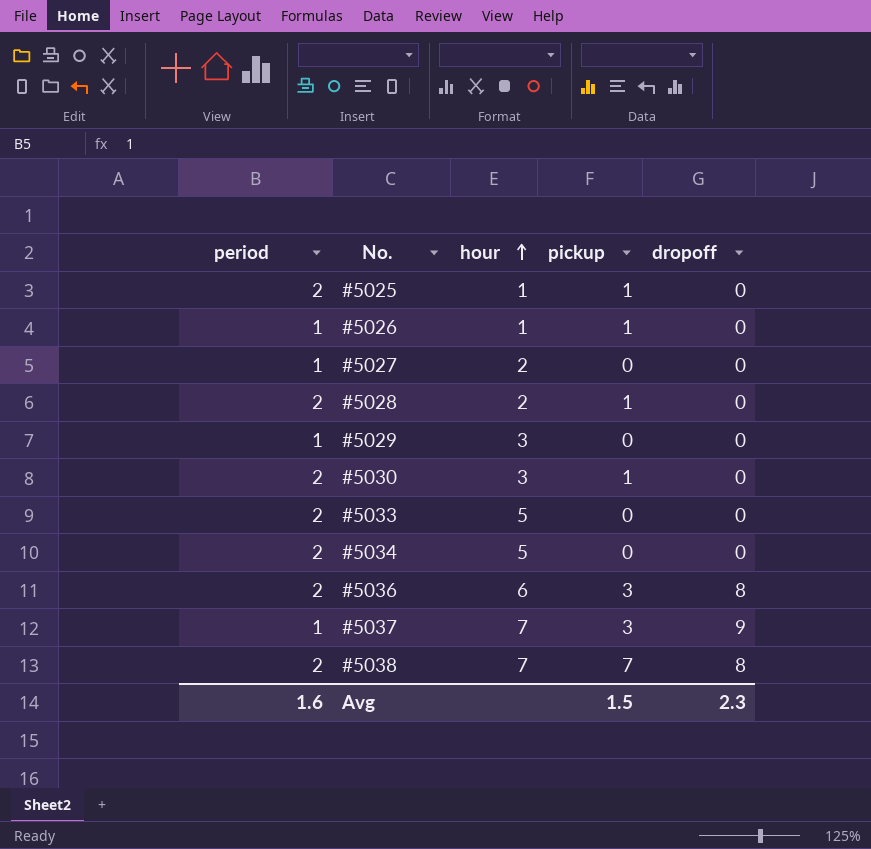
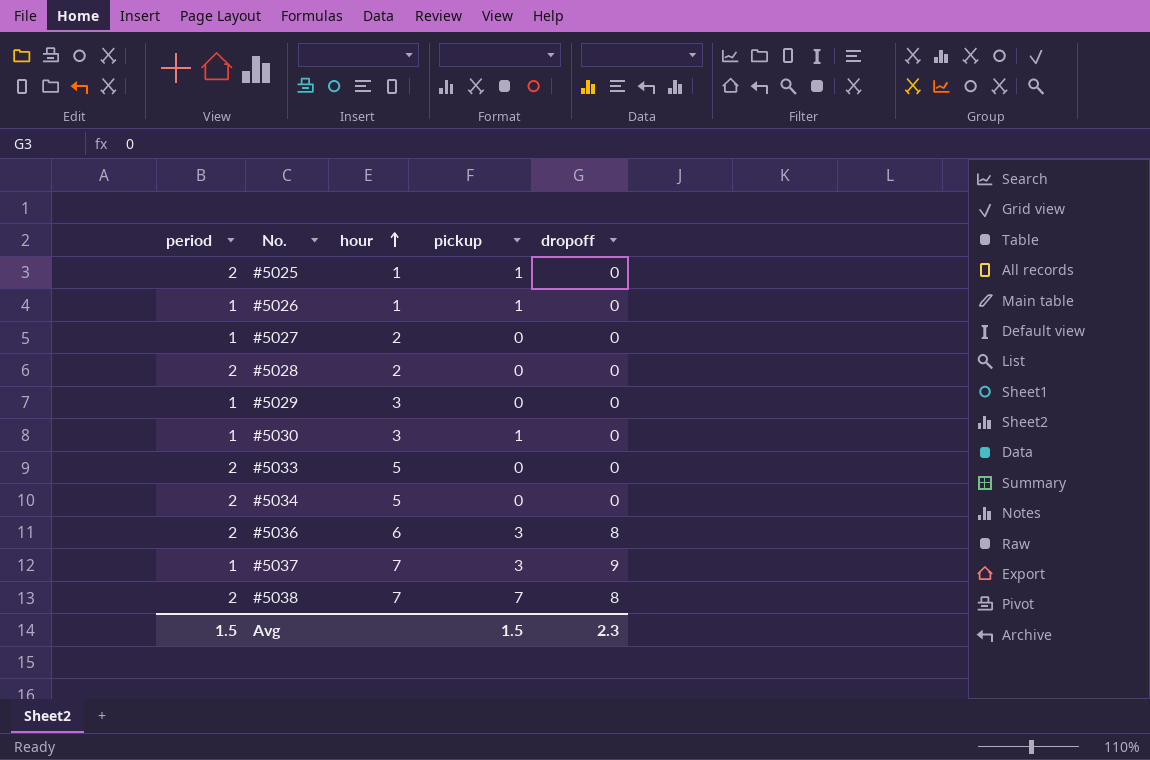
#5028 | pickup: 1 -> 0
#5030 | period: 2 -> 1
Avg | period: 1.6 -> 1.5

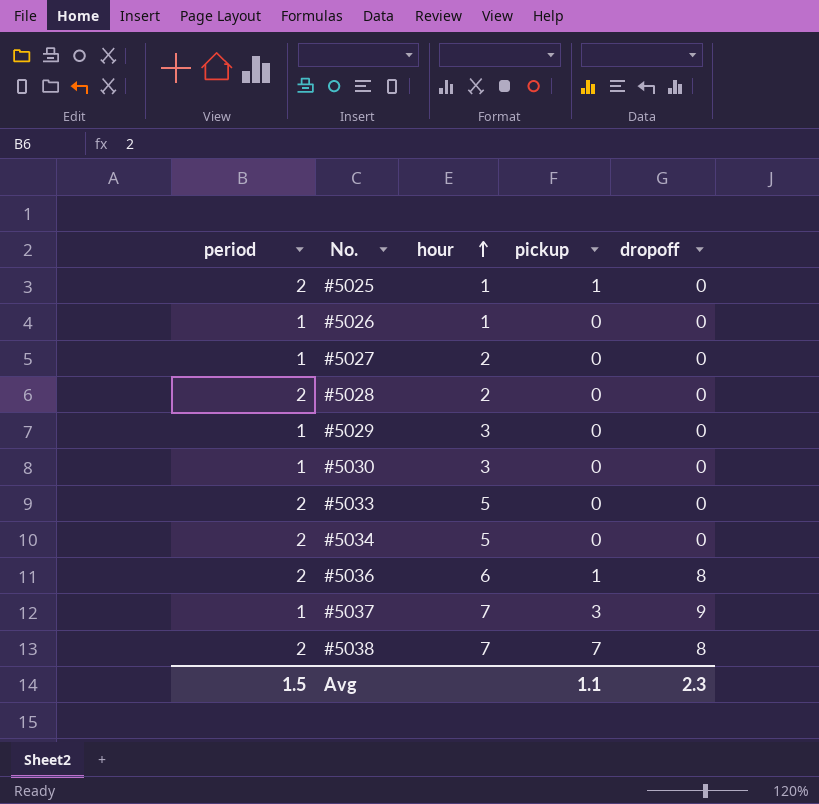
#5026 | pickup: 1 -> 0
#5030 | pickup: 1 -> 0
#5036 | pickup: 3 -> 1
Avg | pickup: 1.5 -> 1.1

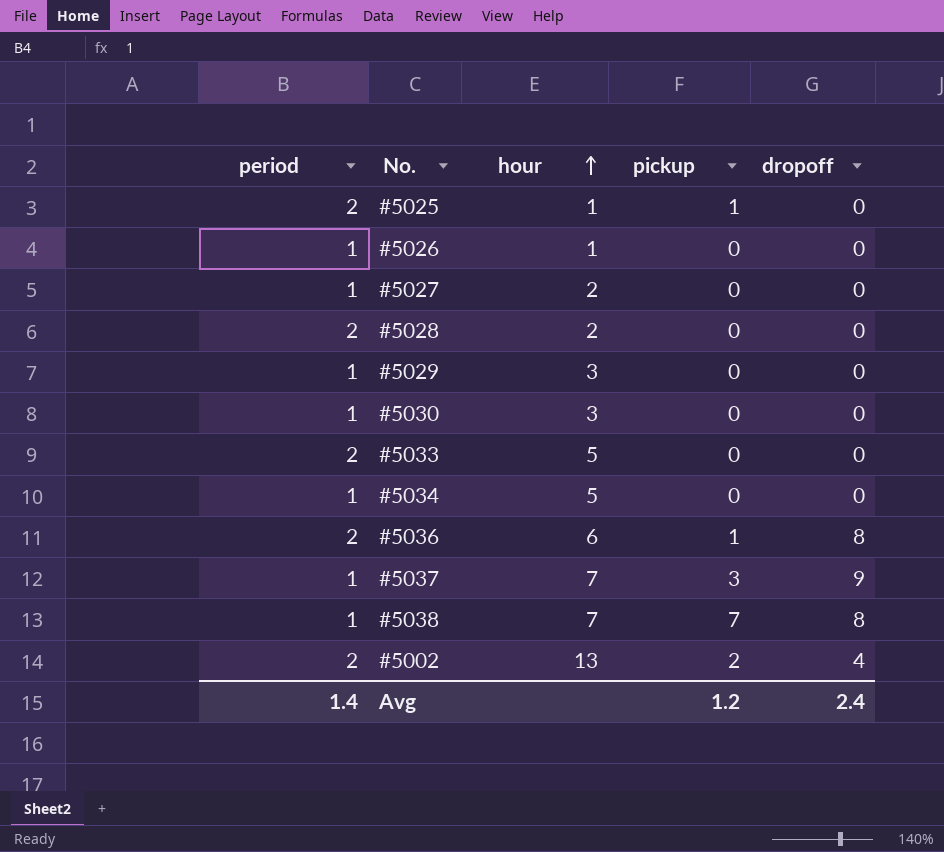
#5034 | period: 2 -> 1
#5038 | period: 2 -> 1
row #5002: none -> 2 | 13 | 2 | 4
Avg | period: 1.5 -> 1.4
Avg | pickup: 1.1 -> 1.2
Avg | dropoff: 2.3 -> 2.4

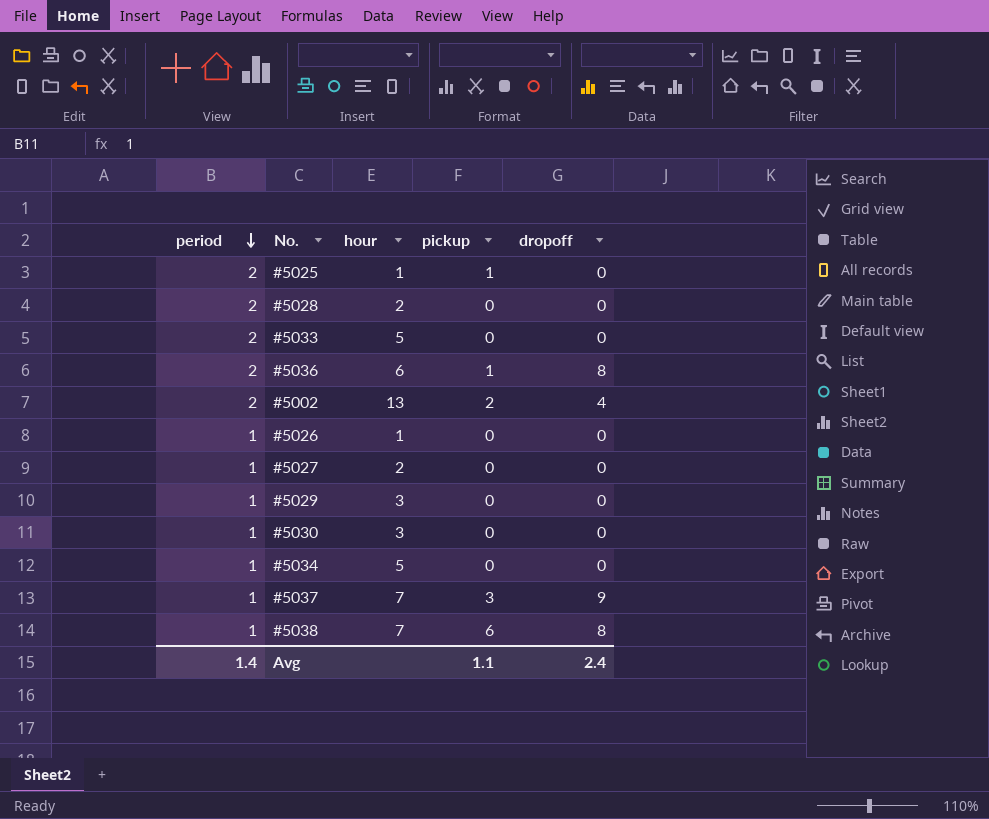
row order: hour ascending -> period descending
#5038 | pickup: 7 -> 6
Avg | pickup: 1.2 -> 1.1

